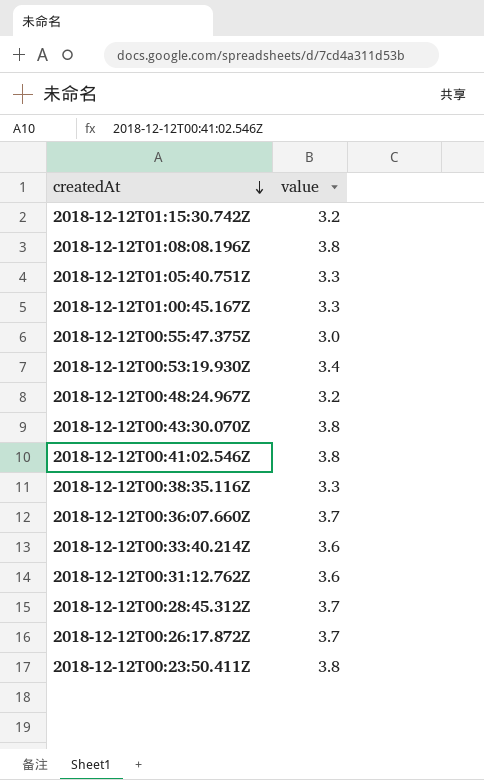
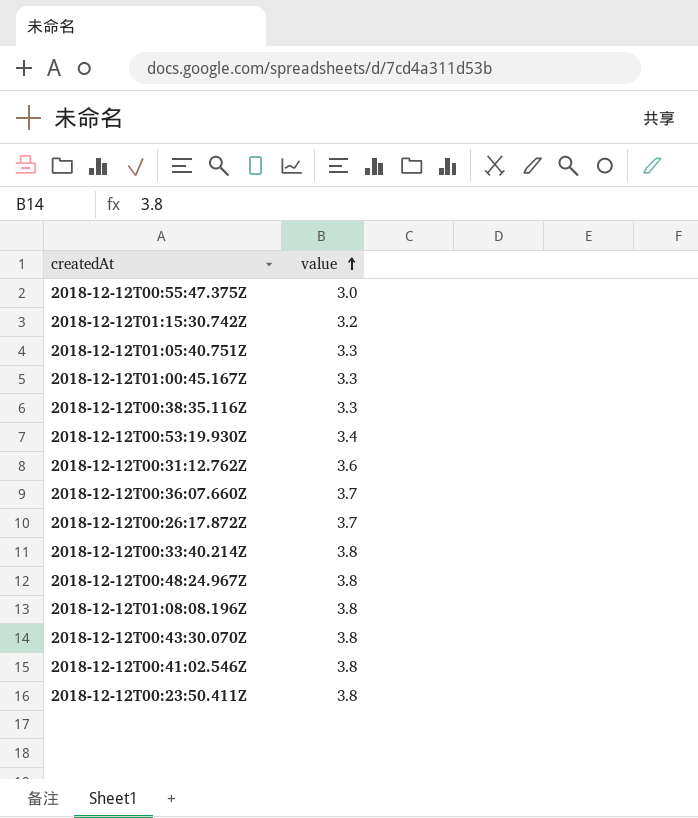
row order: createdAt descending -> value ascending
row 2018-12-12T00:28:45.312Z: 3.7 -> none
2018-12-12T00:33:40.214Z | value: 3.6 -> 3.8
2018-12-12T00:48:24.967Z | value: 3.2 -> 3.8

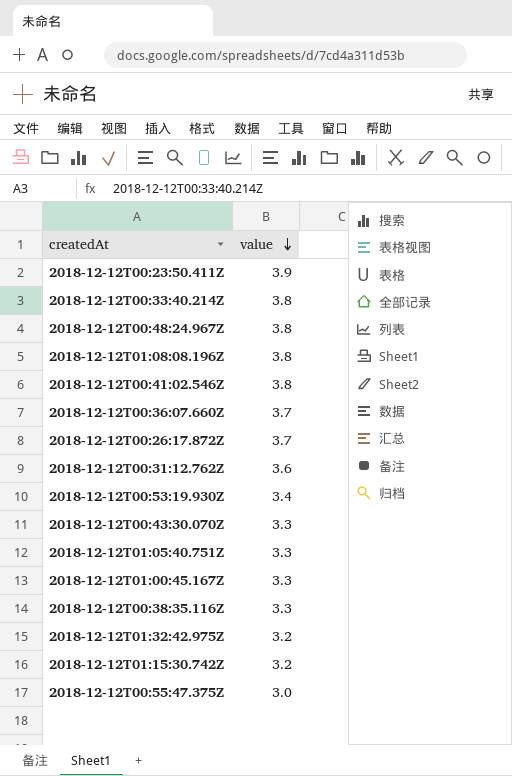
row order: value ascending -> value descending
2018-12-12T00:23:50.411Z | value: 3.8 -> 3.9
2018-12-12T00:43:30.070Z | value: 3.8 -> 3.3
row 2018-12-12T01:32:42.975Z: none -> 3.2

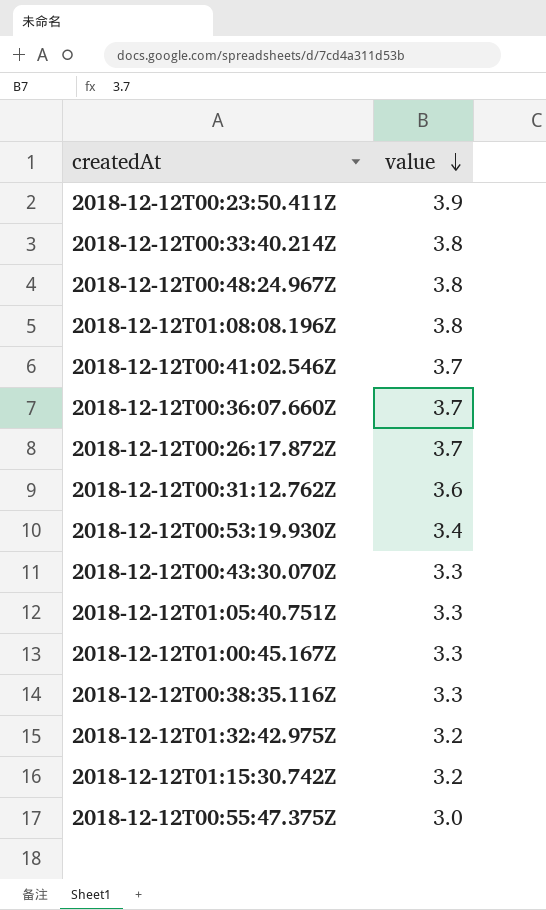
2018-12-12T00:41:02.546Z | value: 3.8 -> 3.7

